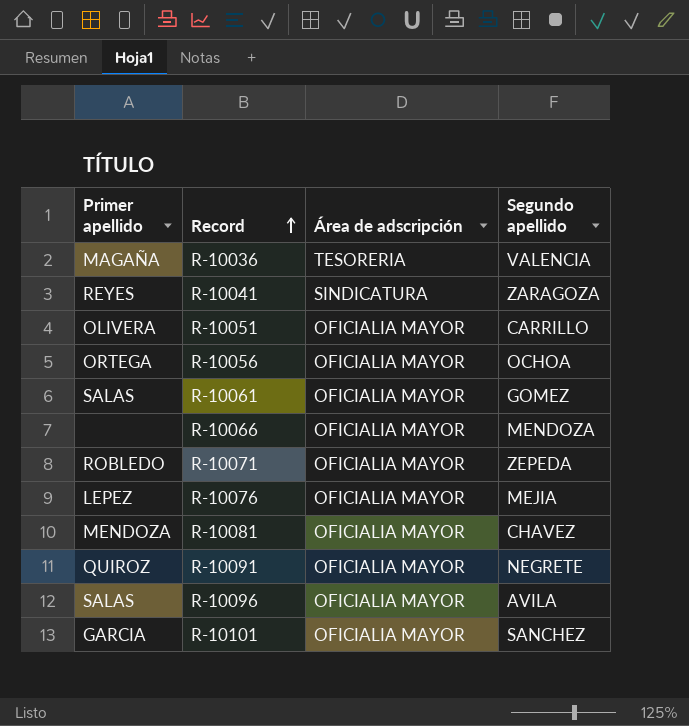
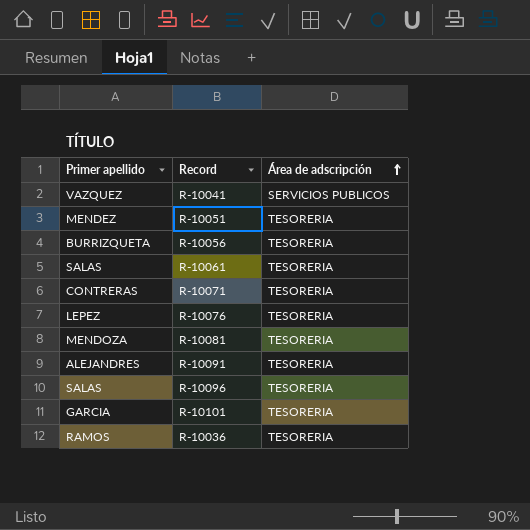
row order: Record ascending -> Área de adscripción ascending
column Segundo apellido | position: 4 -> none
row R-10066: none | OFICIALIA MAYOR | MENDOZA -> none
R-10041 | Primer apellido: REYES -> VAZQUEZ
R-10041 | Área de adscripción: SINDICATURA -> SERVICIOS PUBLICOS
R-10051 | Primer apellido: OLIVERA -> MENDEZ
R-10051 | Área de adscripción: OFICIALIA MAYOR -> TESORERIA
R-10056 | Primer apellido: ORTEGA -> BURRIZQUETA
R-10056 | Área de adscripción: OFICIALIA MAYOR -> TESORERIA
R-10061 | Área de adscripción: OFICIALIA MAYOR -> TESORERIA
R-10071 | Primer apellido: ROBLEDO -> CONTRERAS
R-10071 | Área de adscripción: OFICIALIA MAYOR -> TESORERIA
R-10076 | Área de adscripción: OFICIALIA MAYOR -> TESORERIA
R-10081 | Área de adscripción: OFICIALIA MAYOR -> TESORERIA
R-10091 | Primer apellido: QUIROZ -> ALEJANDRES
R-10091 | Área de adscripción: OFICIALIA MAYOR -> TESORERIA
R-10096 | Área de adscripción: OFICIALIA MAYOR -> TESORERIA
R-10101 | Área de adscripción: OFICIALIA MAYOR -> TESORERIA
R-10036 | Primer apellido: MAGAÑA -> RAMOS

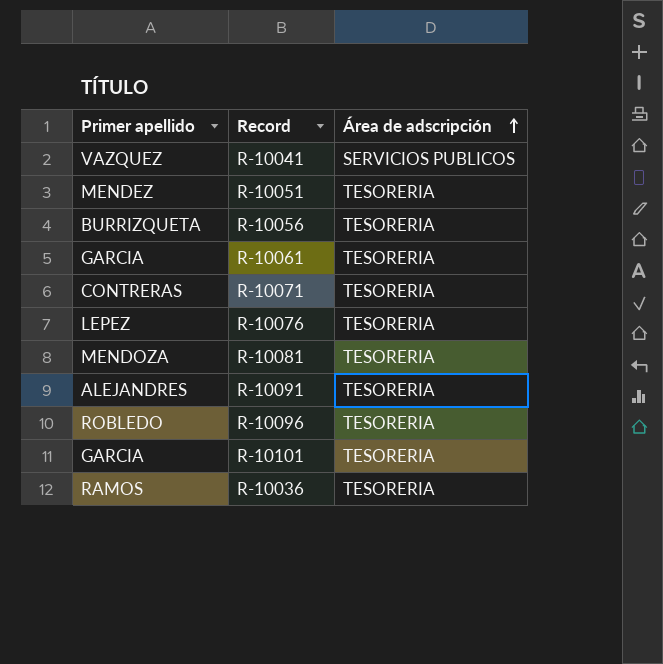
R-10061 | Primer apellido: SALAS -> GARCIA
R-10096 | Primer apellido: SALAS -> ROBLEDO

